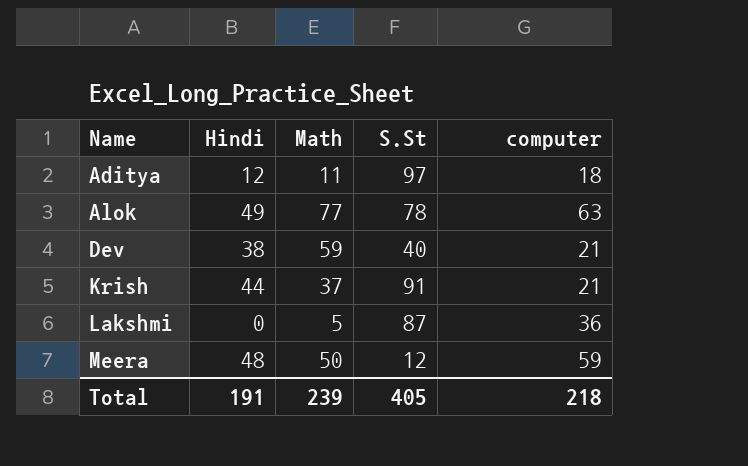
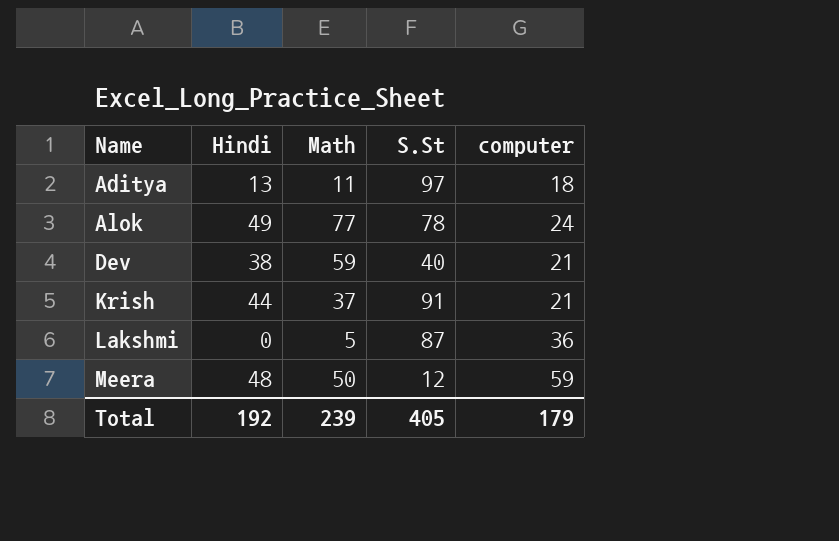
Aditya | Hindi: 12 -> 13
Alok | computer: 63 -> 24
Total | Hindi: 191 -> 192
Total | computer: 218 -> 179

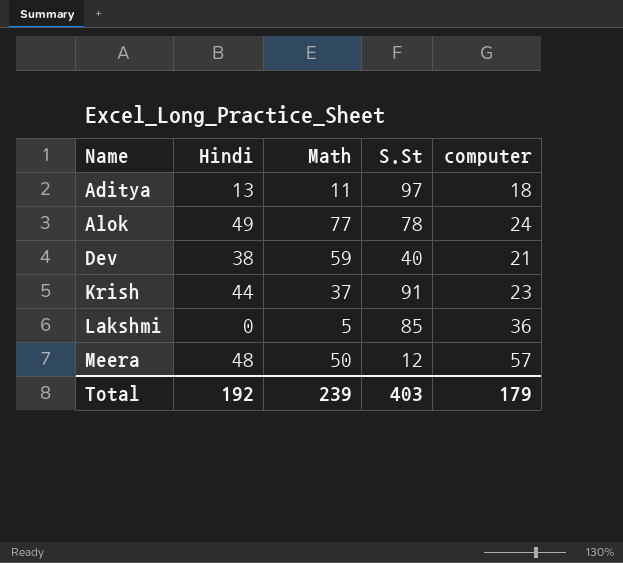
Krish | computer: 21 -> 23
Lakshmi | S.St: 87 -> 85
Meera | computer: 59 -> 57
Total | S.St: 405 -> 403

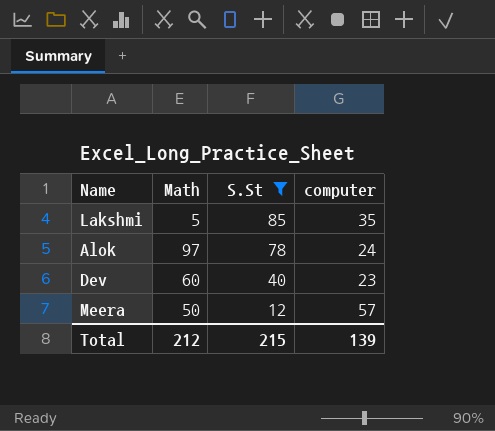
filter: none -> S.St <= 85
row order: Name ascending -> S.St descending
column Hindi | position: 2 -> none
Lakshmi | computer: 36 -> 35
Alok | Math: 77 -> 97
Dev | Math: 59 -> 60
Dev | computer: 21 -> 23
Total | Math: 239 -> 212
Total | S.St: 403 -> 215
Total | computer: 179 -> 139

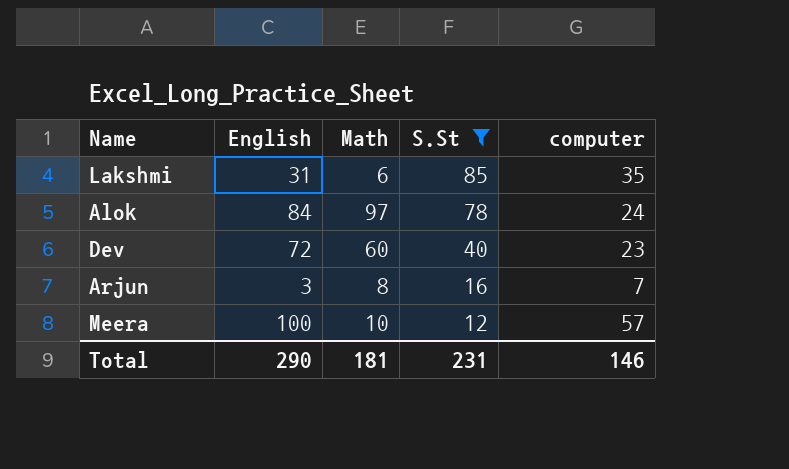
column English | position: none -> 2
Lakshmi | Math: 5 -> 6
row Arjun: none -> 3 | 8 | 16 | 7
Meera | Math: 50 -> 10
Total | Math: 212 -> 181
Total | S.St: 215 -> 231
Total | computer: 139 -> 146

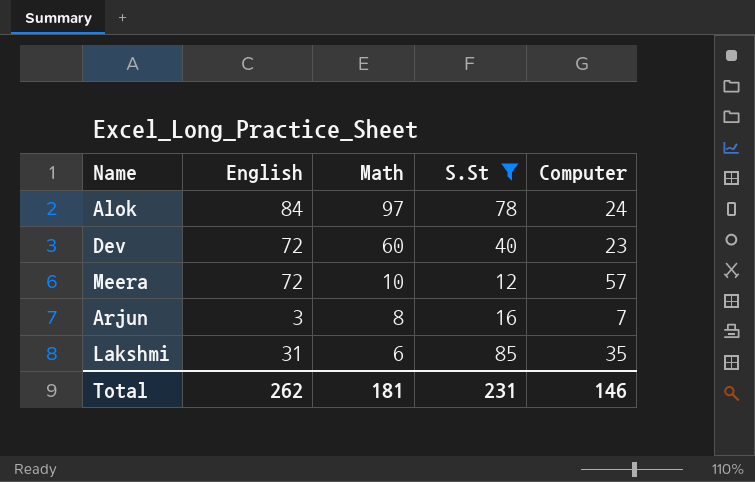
row order: S.St descending -> Math descending
column name: computer -> Computer
Meera | English: 100 -> 72
Total | English: 290 -> 262

